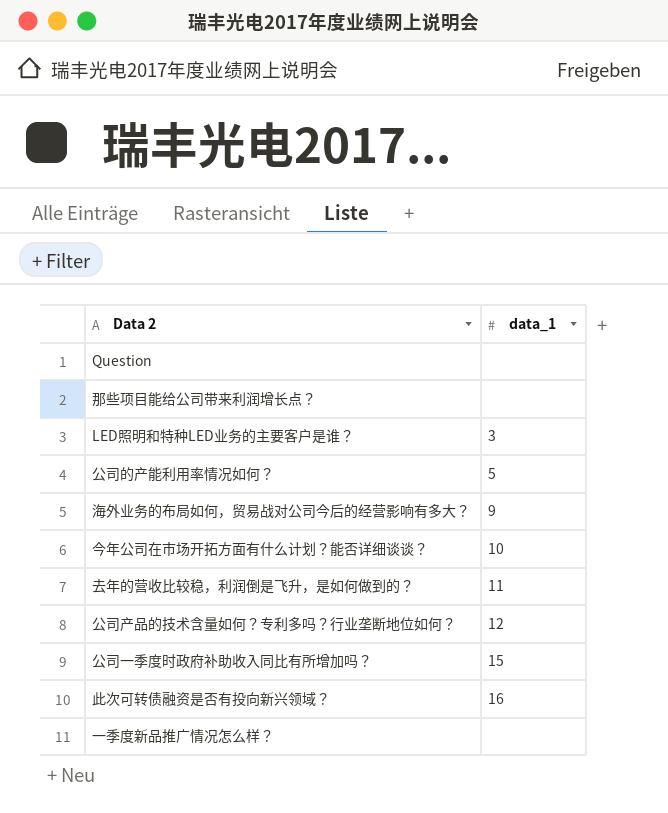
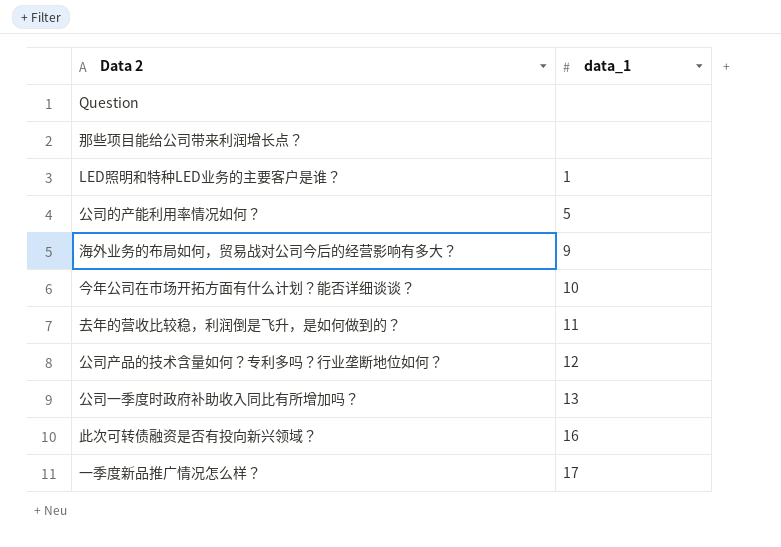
LED照明和特种LED业务的主要客户是谁？ | data_1: 3 -> 1
公司一季度时政府补助收入同比有所增加吗？ | data_1: 15 -> 13
一季度新品推广情况怎么样？ | data_1: none -> 17

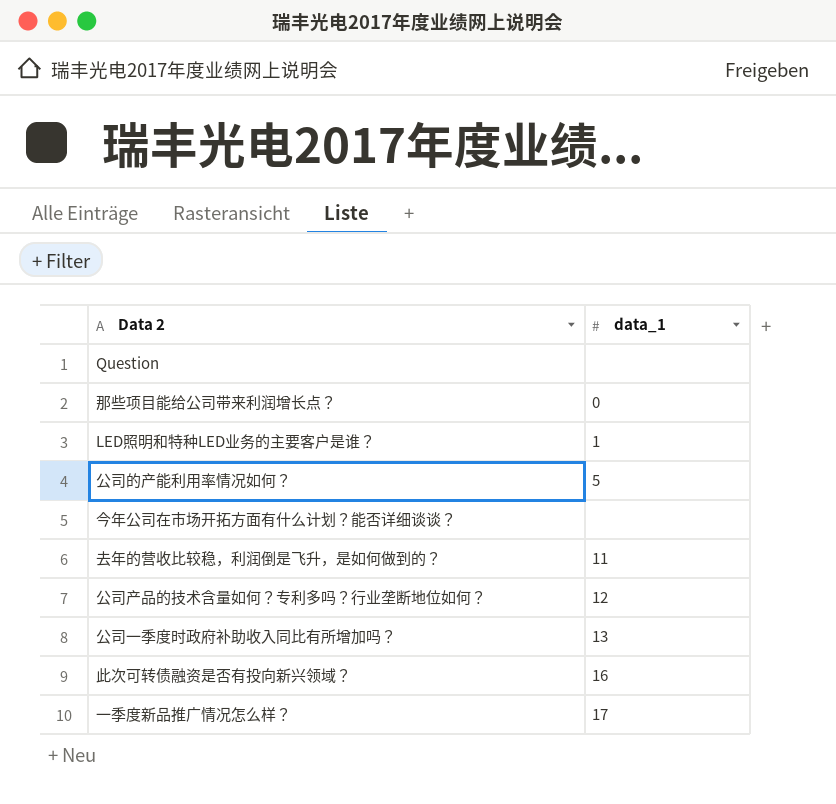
row 海外业务的布局如何，贸易战对公司今后的经营影响有多大？: 9 -> none
那些项目能给公司带来利润增长点？ | data_1: none -> 0
今年公司在市场开拓方面有什么计划？能否详细谈谈？ | data_1: 10 -> none

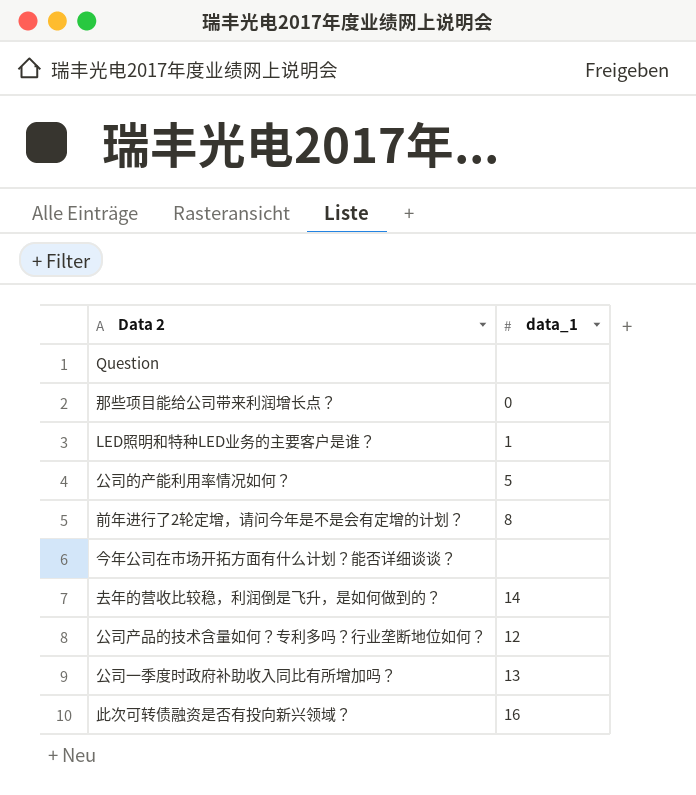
row 一季度新品推广情况怎么样？: 17 -> none
row 前年进行了2轮定增，请问今年是不是会有定增的计划？: none -> 8
去年的营收比较稳，利润倒是飞升，是如何做到的？ | data_1: 11 -> 14

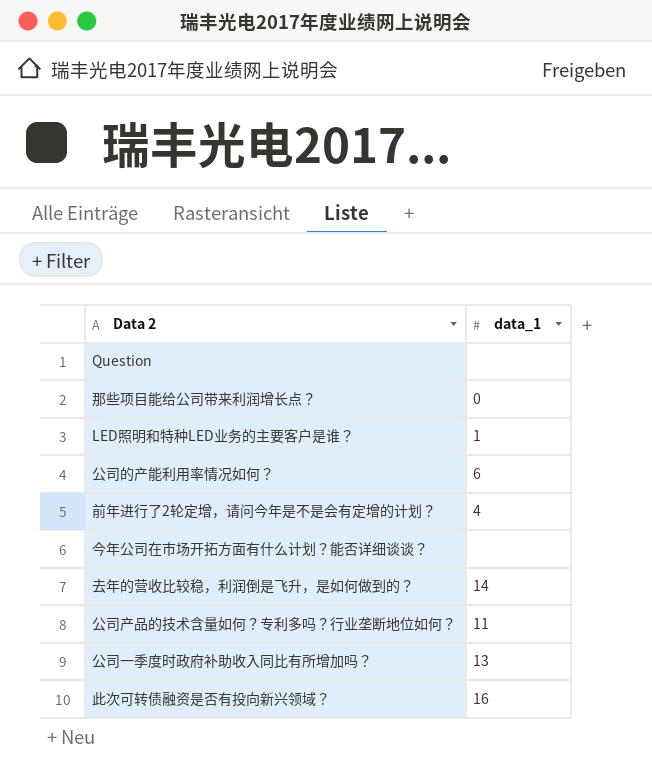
公司的产能利用率情况如何？ | data_1: 5 -> 6
前年进行了2轮定增，请问今年是不是会有定增的计划？ | data_1: 8 -> 4
公司产品的技术含量如何？专利多吗？行业垄断地位如何？ | data_1: 12 -> 11

